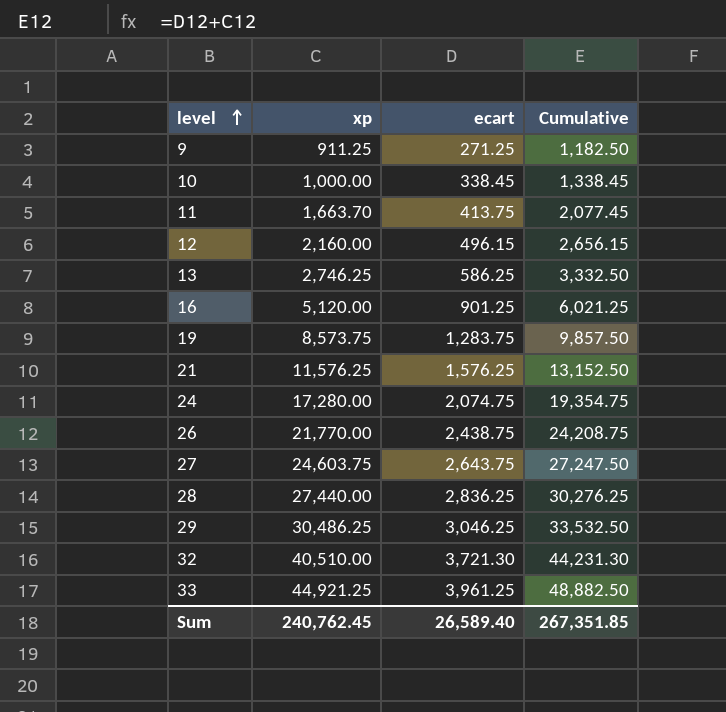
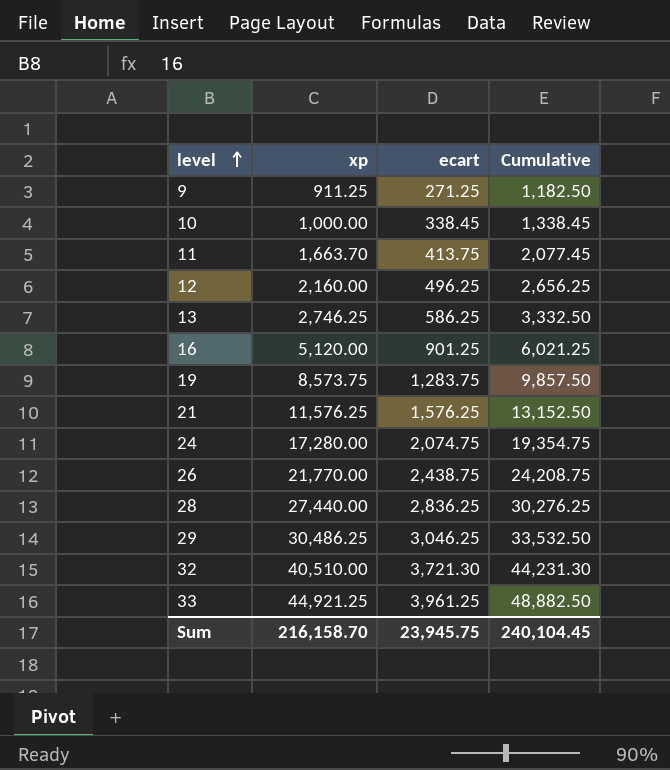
row 27: 24,603.75 | 2,643.75 | 27,247.50 -> none
12 | ecart: 496.15 -> 496.25
12 | Cumulative: 2,656.15 -> 2,656.25
Sum | xp: 240,762.45 -> 216,158.70
Sum | ecart: 26,589.40 -> 23,945.75
Sum | Cumulative: 267,351.85 -> 240,104.45

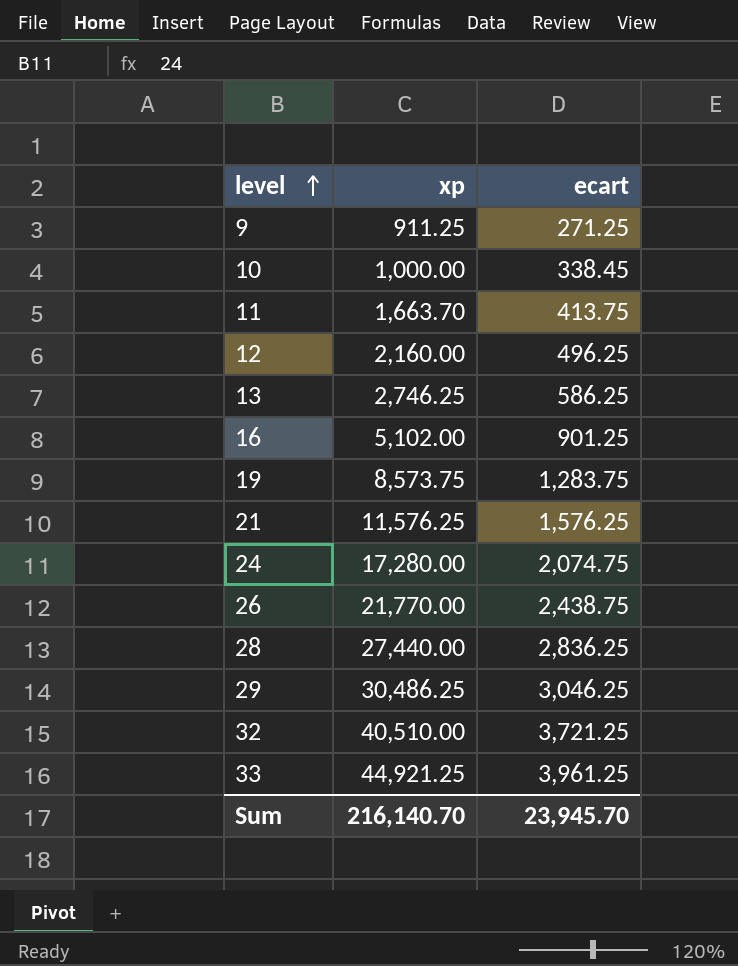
column Cumulative | formula: [xp] + [ecart] -> none
16 | xp: 5,120.00 -> 5,102.00
32 | ecart: 3,721.30 -> 3,721.25
Sum | xp: 216,158.70 -> 216,140.70
Sum | ecart: 23,945.75 -> 23,945.70

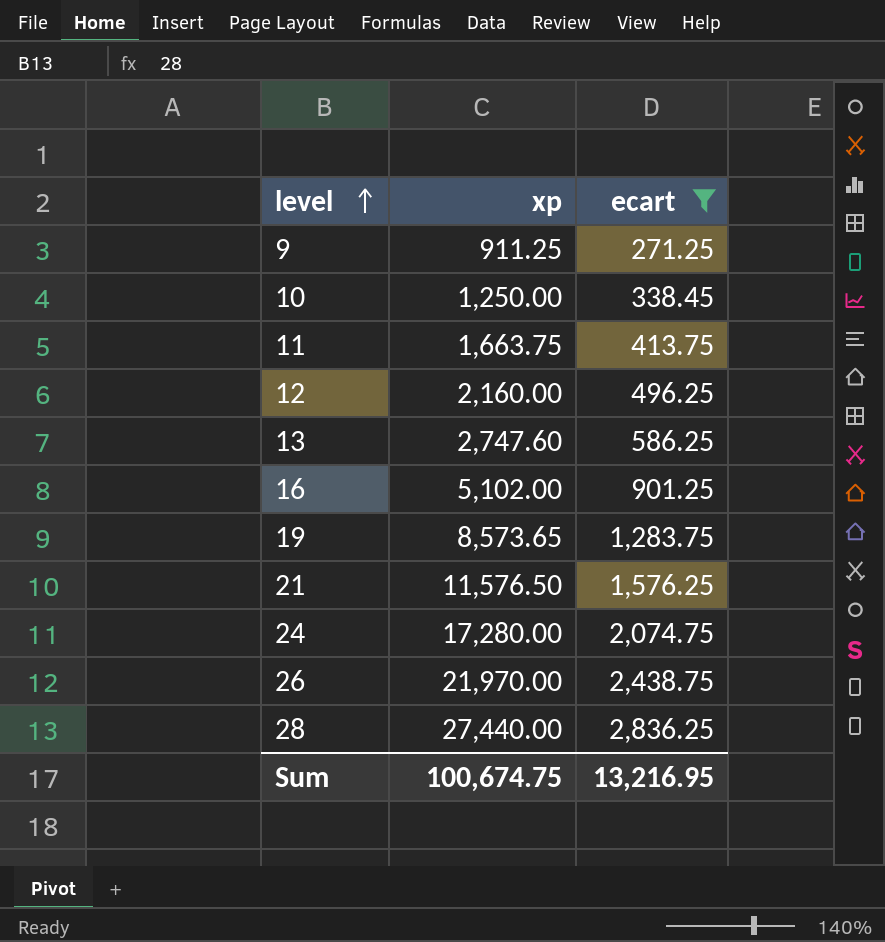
filter: none -> ecart <= 2,836.25
10 | xp: 1,000.00 -> 1,250.00
11 | xp: 1,663.70 -> 1,663.75
13 | xp: 2,746.25 -> 2,747.60
19 | xp: 8,573.75 -> 8,573.65
21 | xp: 11,576.25 -> 11,576.50
26 | xp: 21,770.00 -> 21,970.00
Sum | xp: 216,140.70 -> 100,674.75
Sum | ecart: 23,945.70 -> 13,216.95

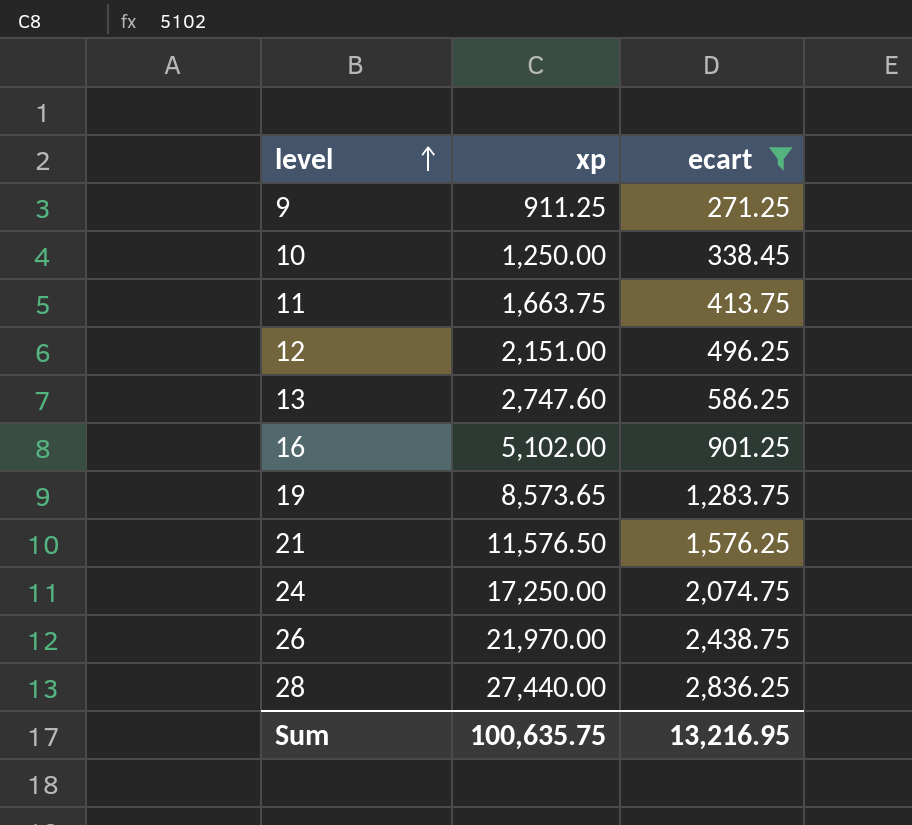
12 | xp: 2,160.00 -> 2,151.00
24 | xp: 17,280.00 -> 17,250.00
Sum | xp: 100,674.75 -> 100,635.75

